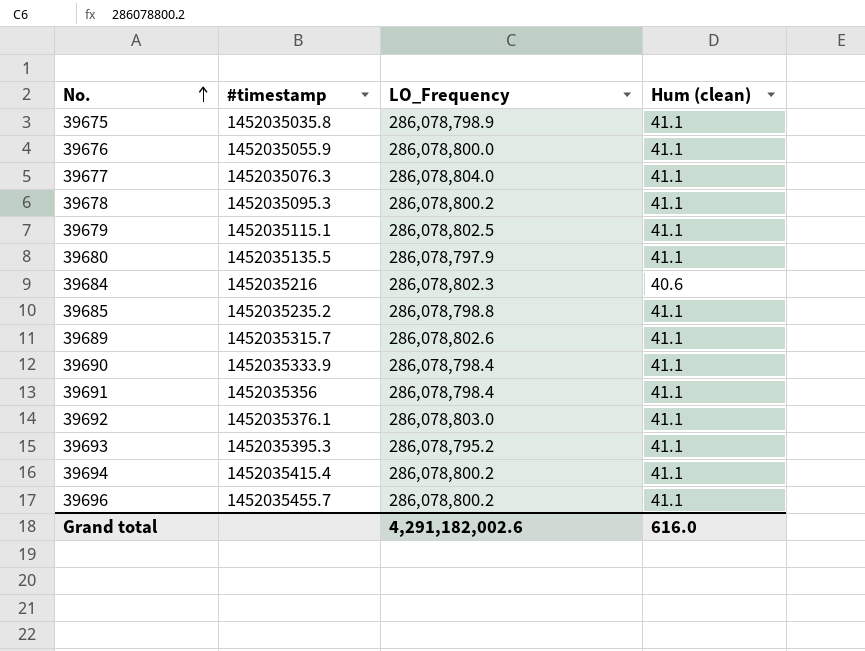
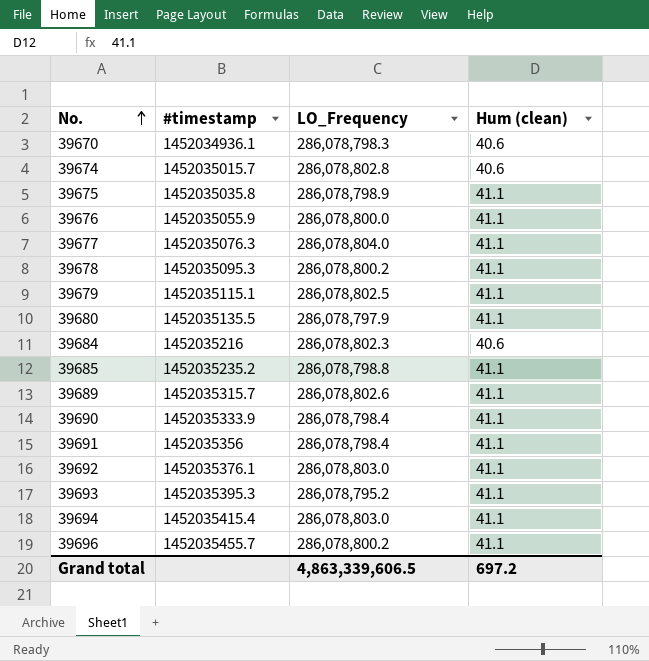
row 39670: none -> 1452034936.1 | 286,078,798.3 | 40.6
row 39674: none -> 1452035015.7 | 286,078,802.8 | 40.6
39694 | LO_Frequency: 286,078,800.2 -> 286,078,803.0
Grand total | LO_Frequency: 4,291,182,002.6 -> 4,863,339,606.5
Grand total | Hum (clean): 616.0 -> 697.2

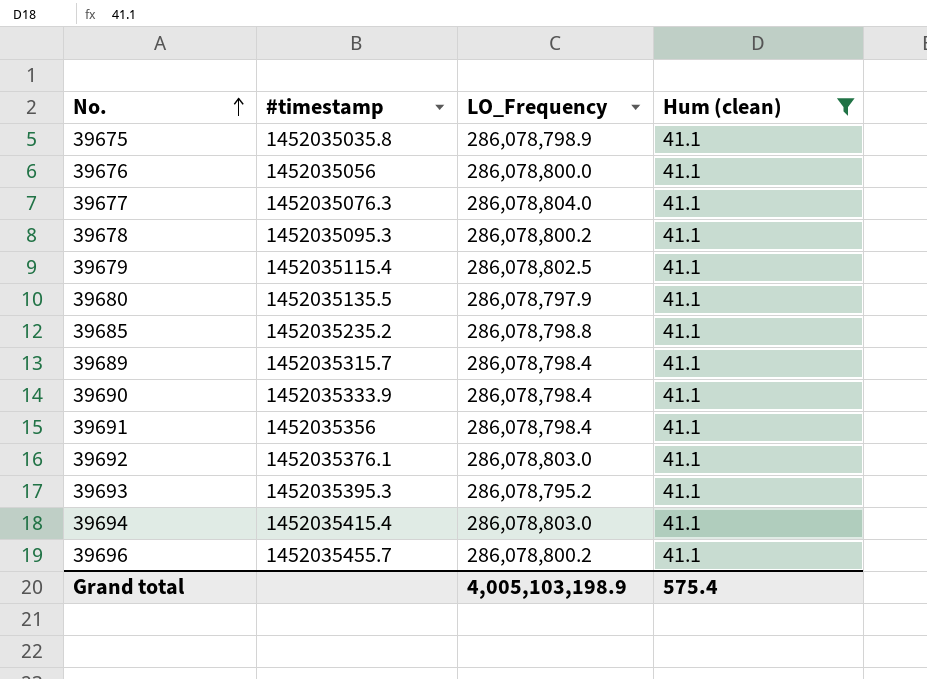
filter: none -> Hum (clean) = 41.1
39676 | #timestamp: 1452035055.9 -> 1452035056
39679 | #timestamp: 1452035115.1 -> 1452035115.4
39689 | LO_Frequency: 286,078,802.6 -> 286,078,798.4
Grand total | LO_Frequency: 4,863,339,606.5 -> 4,005,103,198.9
Grand total | Hum (clean): 697.2 -> 575.4

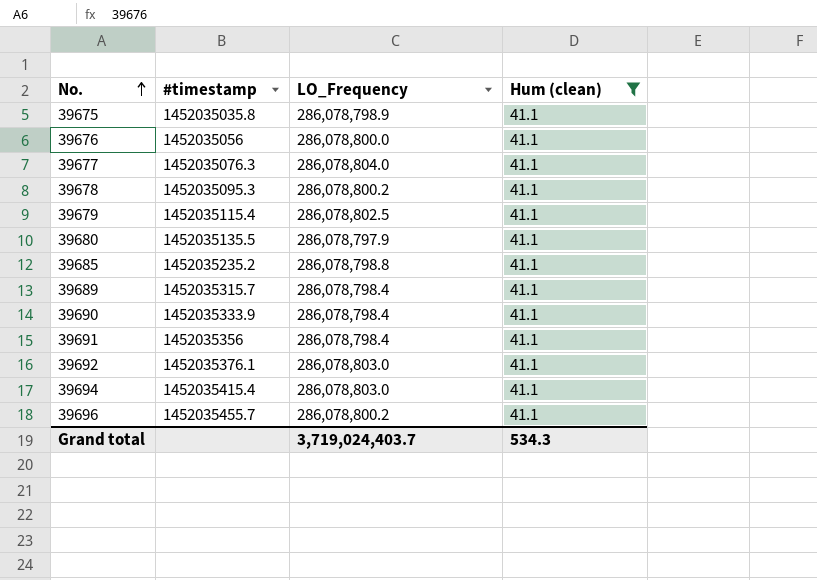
row 39693: 1452035395.3 | 286,078,795.2 | 41.1 -> none
Grand total | LO_Frequency: 4,005,103,198.9 -> 3,719,024,403.7
Grand total | Hum (clean): 575.4 -> 534.3

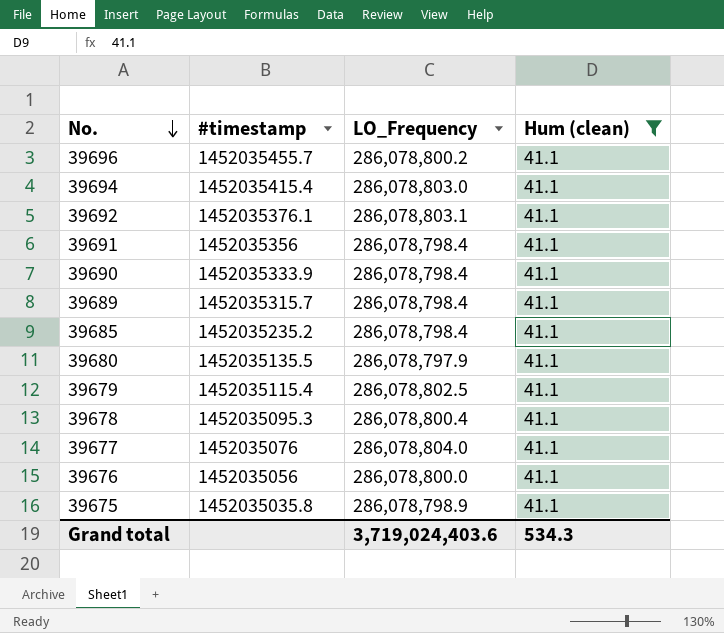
row order: No. ascending -> No. descending
39692 | LO_Frequency: 286,078,803.0 -> 286,078,803.1
39685 | LO_Frequency: 286,078,798.8 -> 286,078,798.4
39678 | LO_Frequency: 286,078,800.2 -> 286,078,800.4
39677 | #timestamp: 1452035076.3 -> 1452035076
Grand total | LO_Frequency: 3,719,024,403.7 -> 3,719,024,403.6

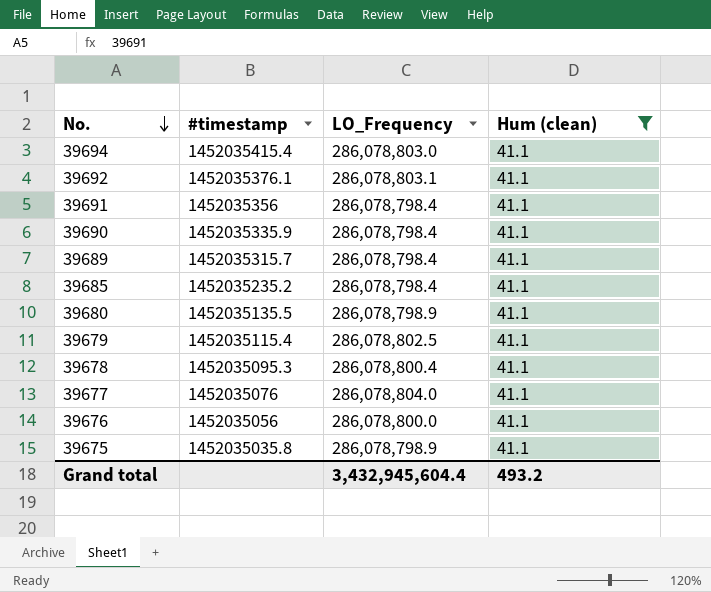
row 39696: 1452035455.7 | 286,078,800.2 | 41.1 -> none
39690 | #timestamp: 1452035333.9 -> 1452035335.9
39680 | LO_Frequency: 286,078,797.9 -> 286,078,798.9
Grand total | LO_Frequency: 3,719,024,403.6 -> 3,432,945,604.4
Grand total | Hum (clean): 534.3 -> 493.2

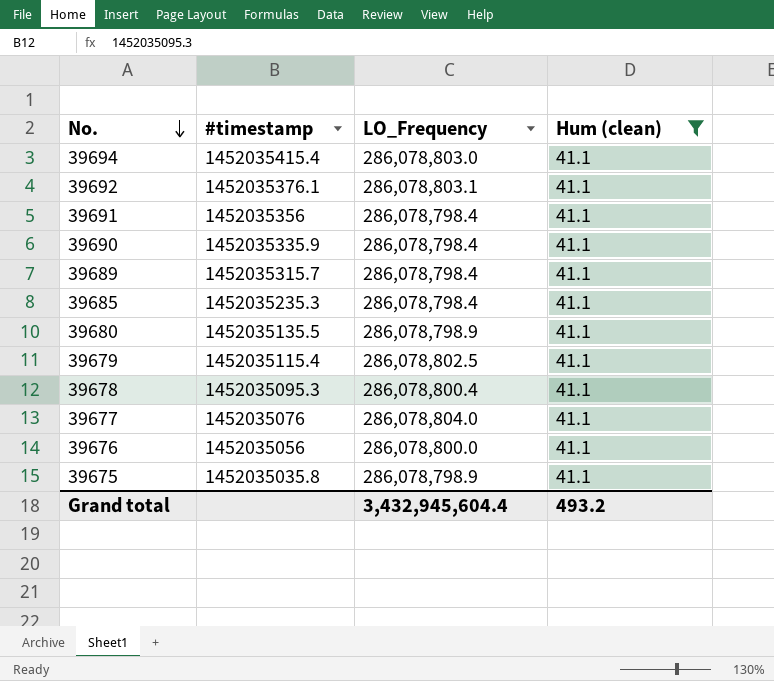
39685 | #timestamp: 1452035235.2 -> 1452035235.3

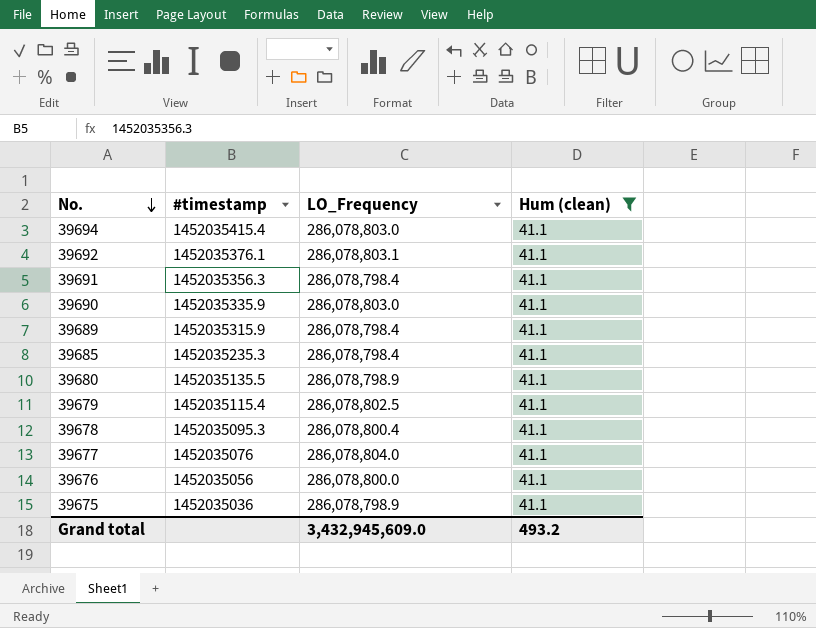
39691 | #timestamp: 1452035356 -> 1452035356.3
39690 | LO_Frequency: 286,078,798.4 -> 286,078,803.0
39689 | #timestamp: 1452035315.7 -> 1452035315.9
39675 | #timestamp: 1452035035.8 -> 1452035036
Grand total | LO_Frequency: 3,432,945,604.4 -> 3,432,945,609.0

